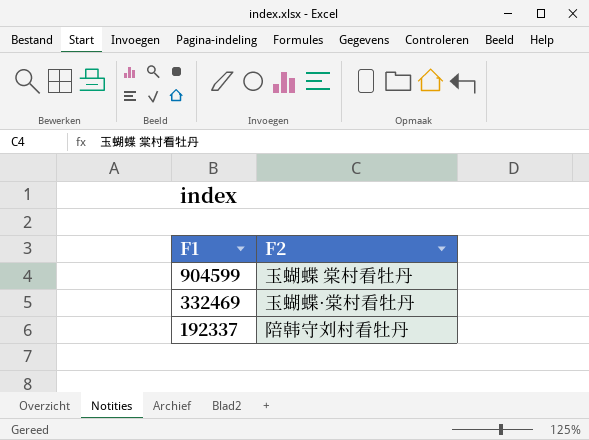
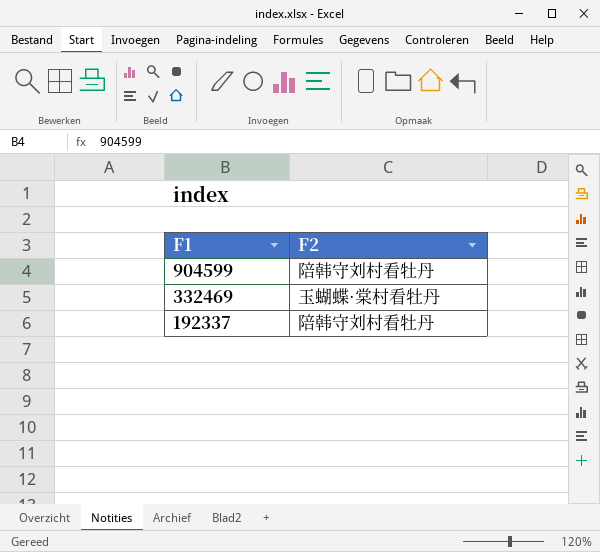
904599 | F2: 玉蝴蝶 棠村看牡丹 -> 陪韩守刘村看牡丹

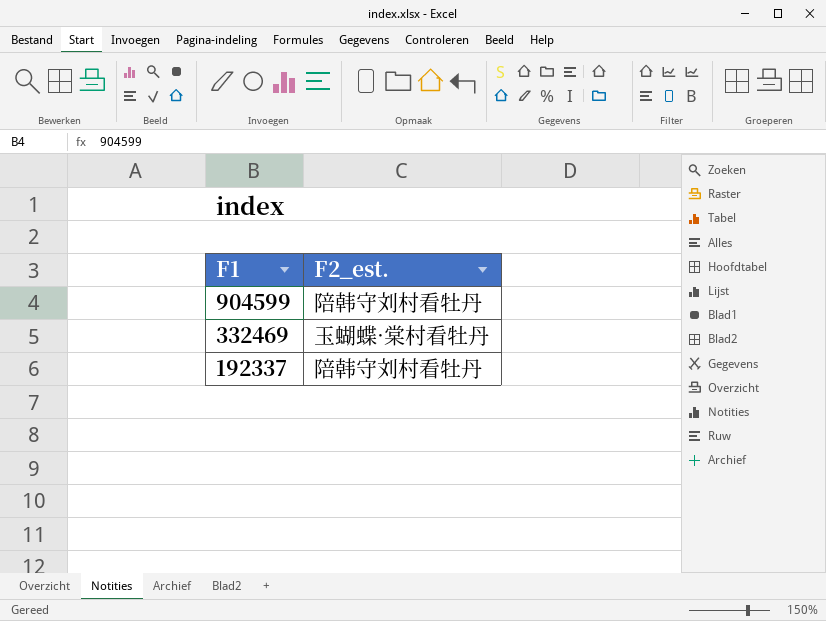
column name: F2 -> F2_est.

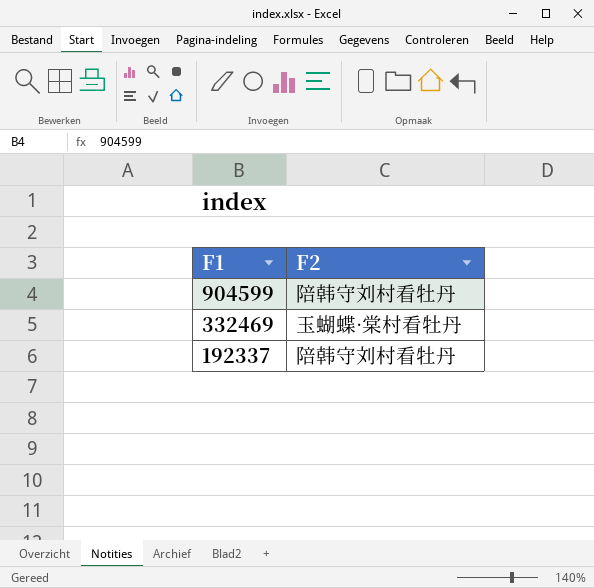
column name: F2_est. -> F2

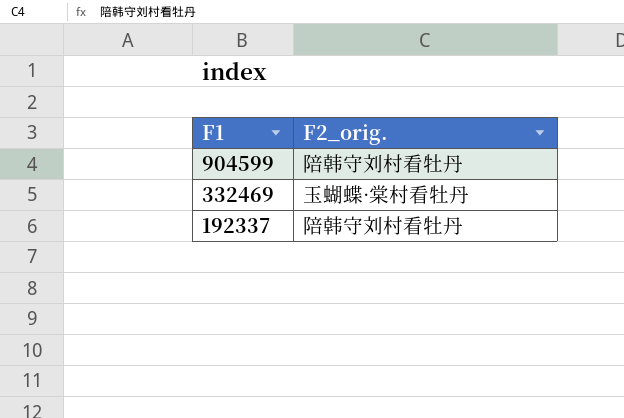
column name: F2 -> F2_orig.

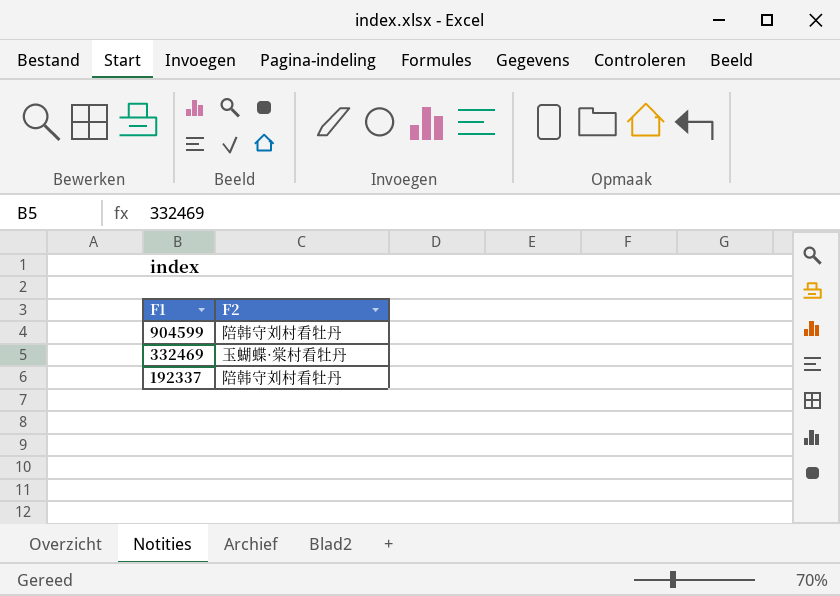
column name: F2_orig. -> F2

